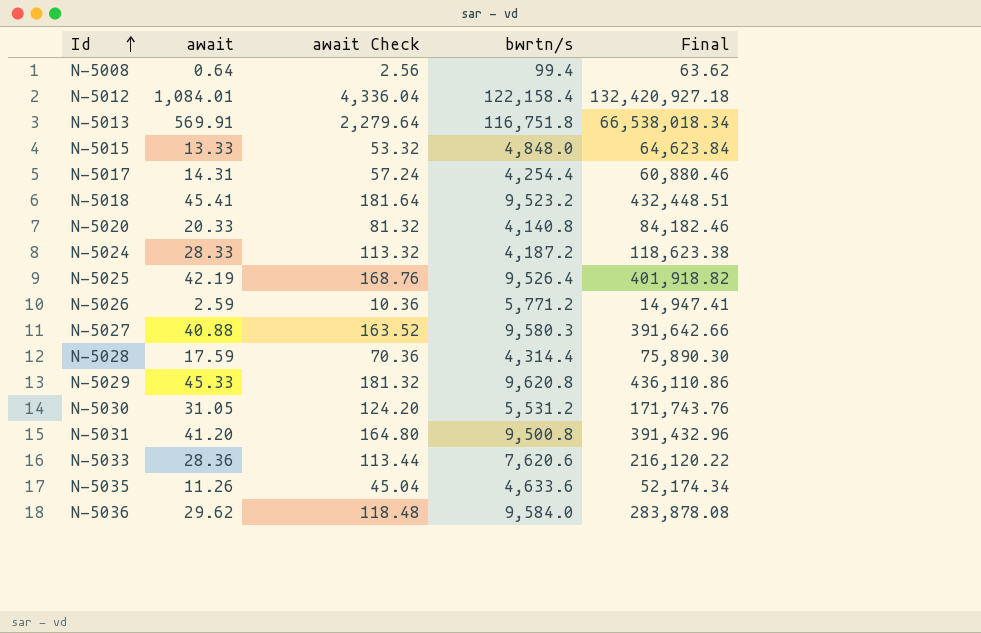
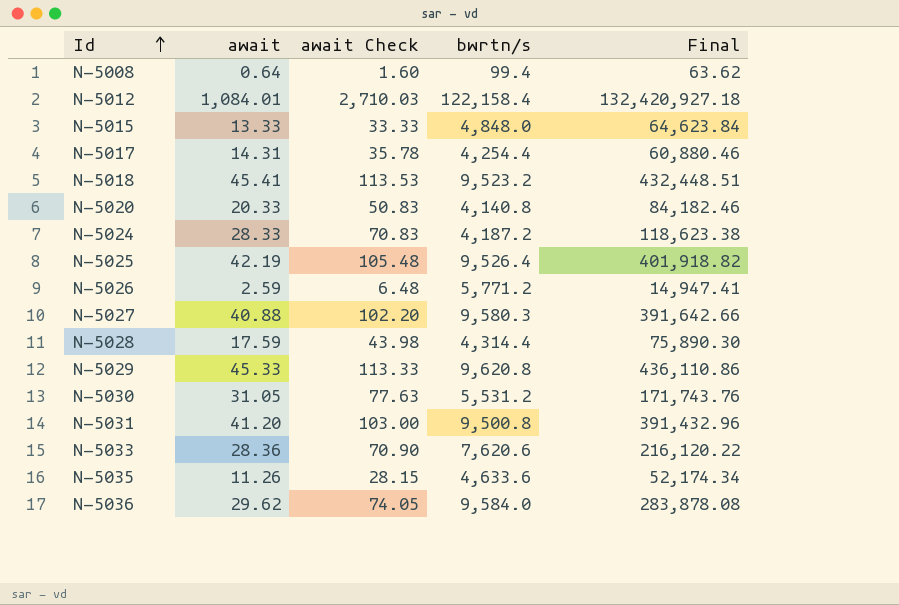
column await Check | formula: [await] * 4 -> [await] * 2.5
row N-5013: 569.91 | 2,279.64 | 116,751.8 | 66,538,018.34 -> none

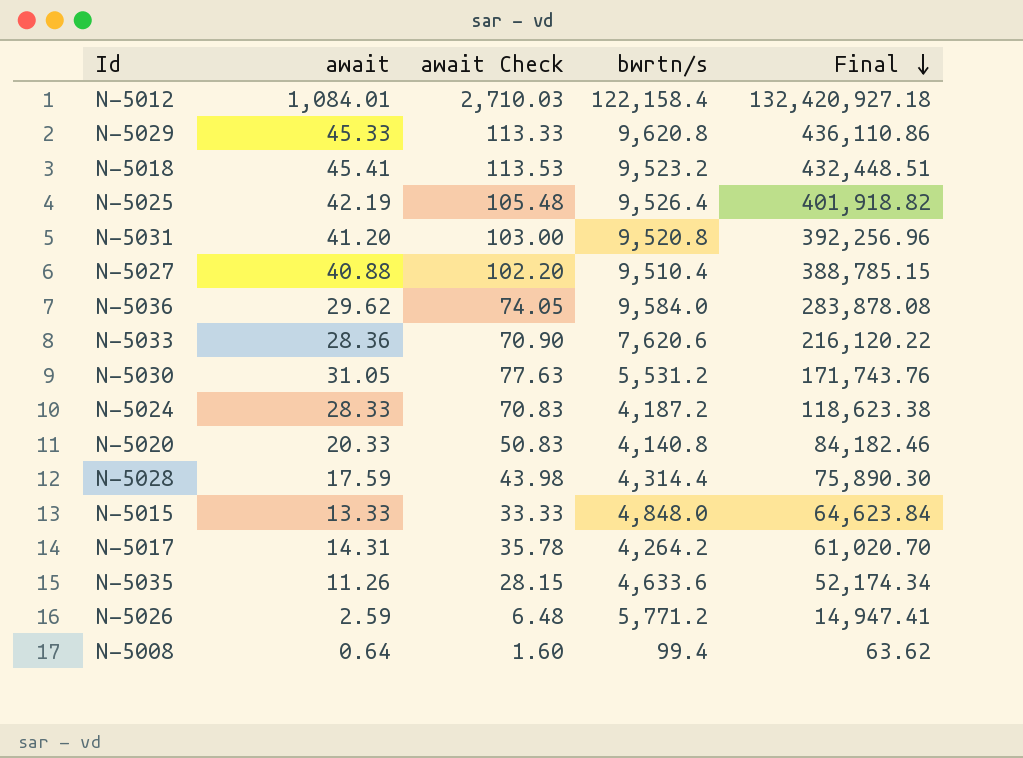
row order: Id ascending -> Final descending
N-5031 | bwrtn/s: 9,500.8 -> 9,520.8
N-5031 | Final: 391,432.96 -> 392,256.96
N-5027 | bwrtn/s: 9,580.3 -> 9,510.4
N-5027 | Final: 391,642.66 -> 388,785.15
N-5017 | bwrtn/s: 4,254.4 -> 4,264.2
N-5017 | Final: 60,880.46 -> 61,020.70

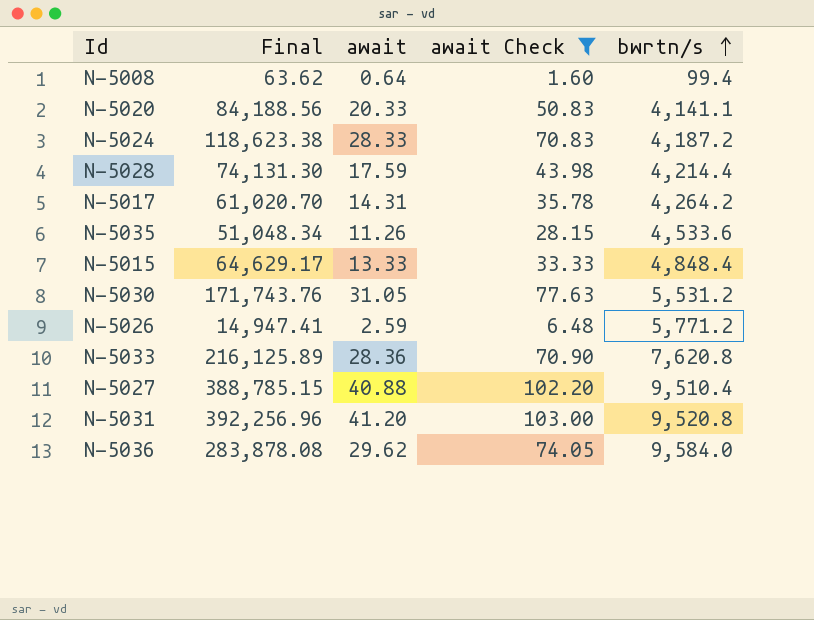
filter: none -> await Check <= 103.00
row order: Final descending -> bwrtn/s ascending
column Final | position: 5 -> 2
N-5020 | Final: 84,182.46 -> 84,188.56
N-5020 | bwrtn/s: 4,140.8 -> 4,141.1
N-5028 | Final: 75,890.30 -> 74,131.30
N-5028 | bwrtn/s: 4,314.4 -> 4,214.4
N-5035 | Final: 52,174.34 -> 51,048.34
N-5035 | bwrtn/s: 4,633.6 -> 4,533.6
N-5015 | Final: 64,623.84 -> 64,629.17
N-5015 | bwrtn/s: 4,848.0 -> 4,848.4
N-5033 | Final: 216,120.22 -> 216,125.89
N-5033 | bwrtn/s: 7,620.6 -> 7,620.8

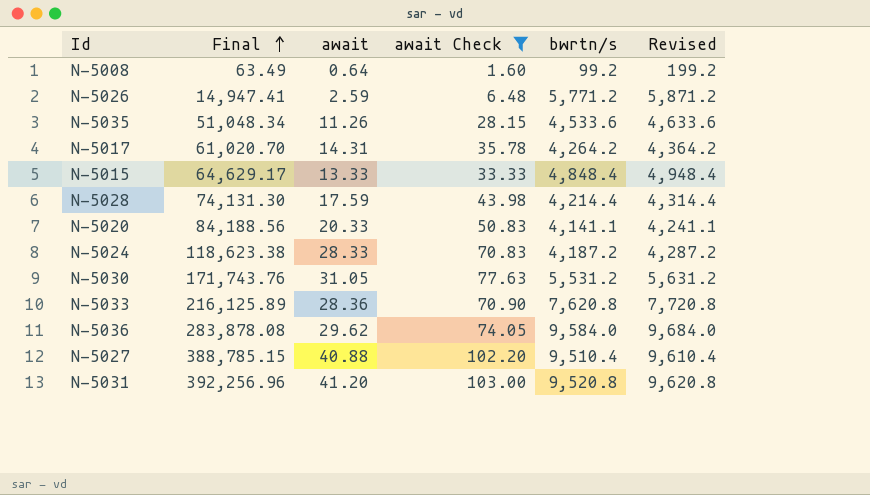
row order: bwrtn/s ascending -> Final ascending
column Revised | formula: none -> [bwrtn/s] + 100
N-5008 | Final: 63.62 -> 63.49
N-5008 | bwrtn/s: 99.4 -> 99.2

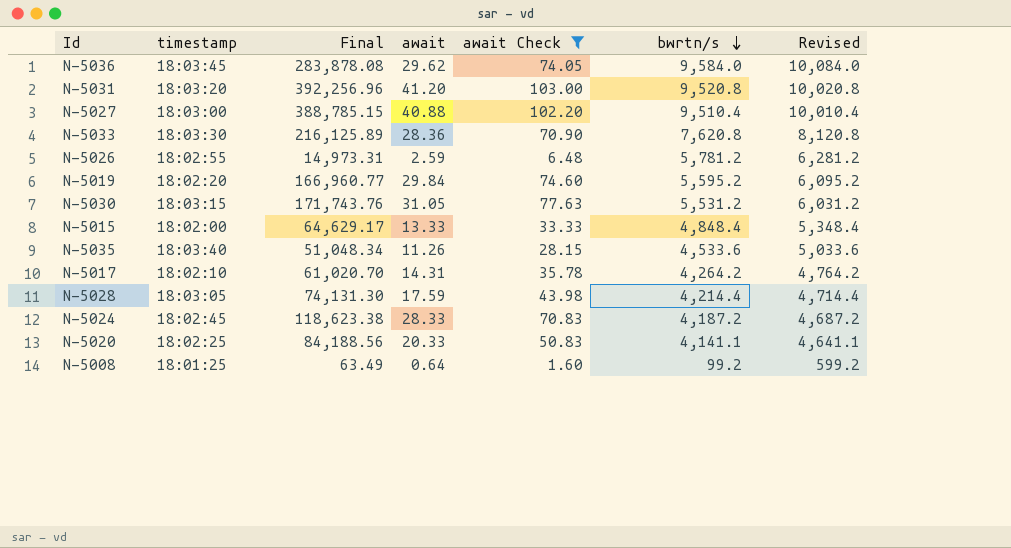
row order: Final ascending -> bwrtn/s descending
column timestamp | position: none -> 2
column Revised | formula: [bwrtn/s] + 100 -> [bwrtn/s] + 500
N-5026 | Final: 14,947.41 -> 14,973.31
N-5026 | bwrtn/s: 5,771.2 -> 5,781.2
row N-5019: none -> 18:02:20 | 166,960.77 | 29.84 | 74.60 | 5,595.2 | 6,095.2

